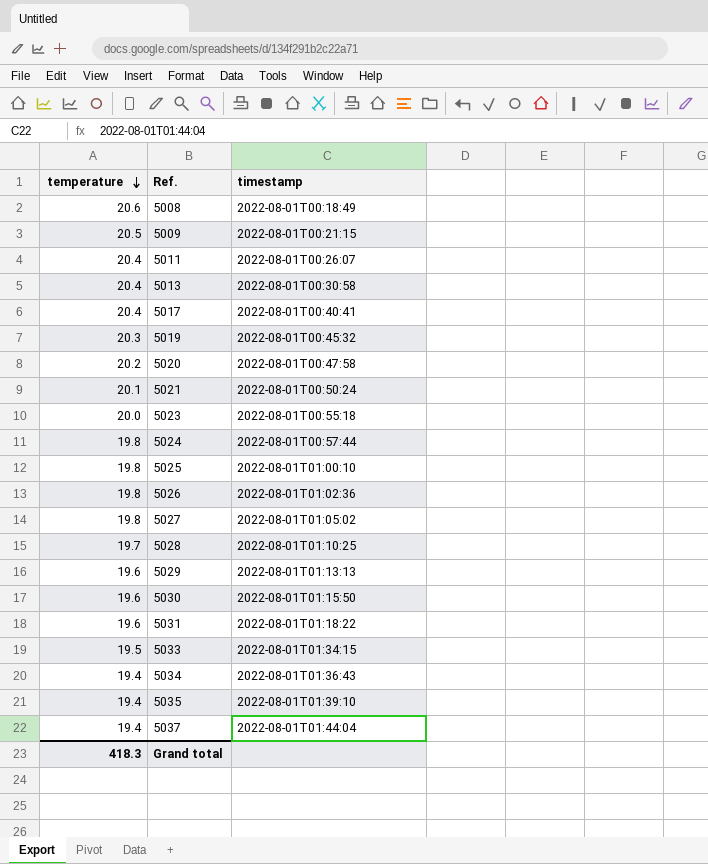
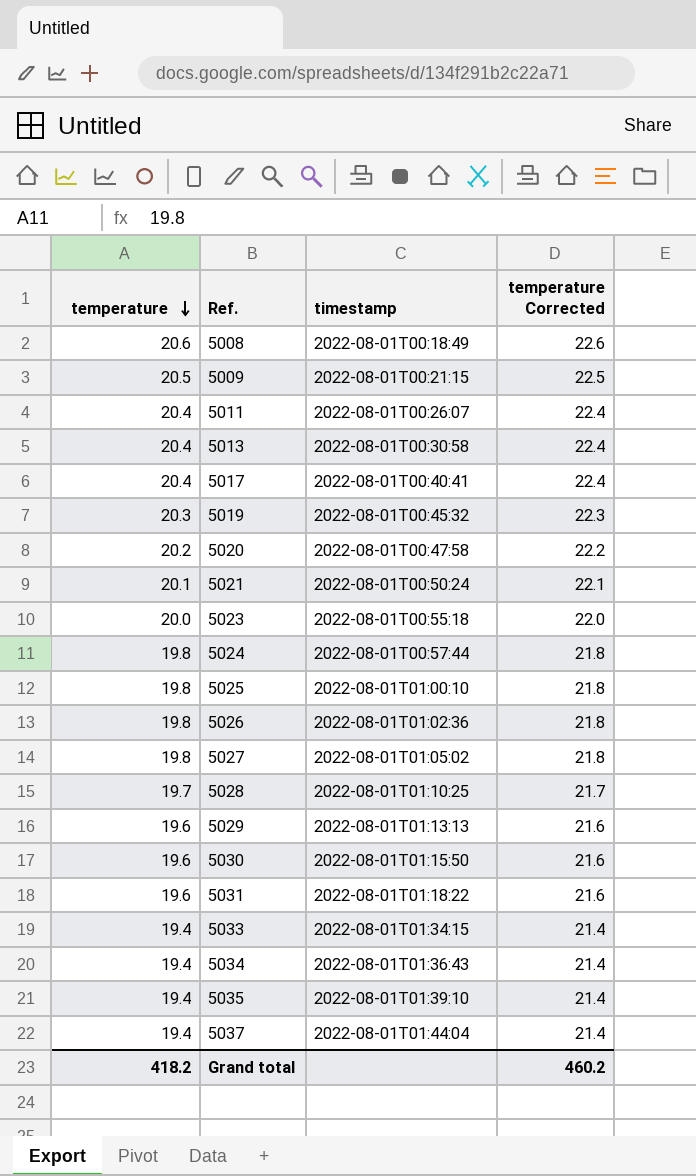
column temperature Corrected | formula: none -> [temperature] + 2
5033 | temperature: 19.5 -> 19.4
Grand total | temperature: 418.3 -> 418.2

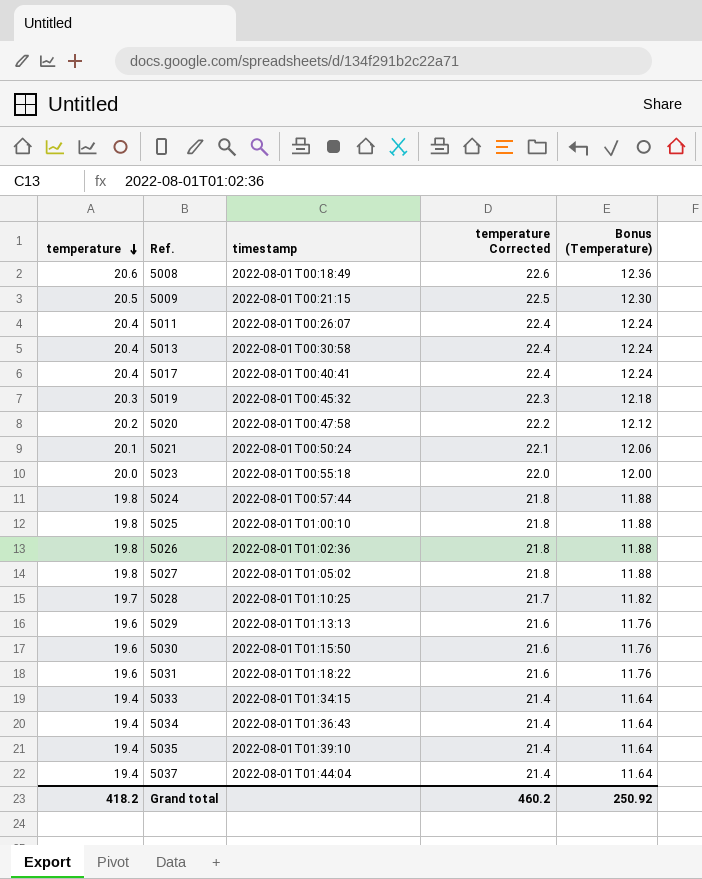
column Bonus (Temperature) | formula: none -> [temperature] * 0.6

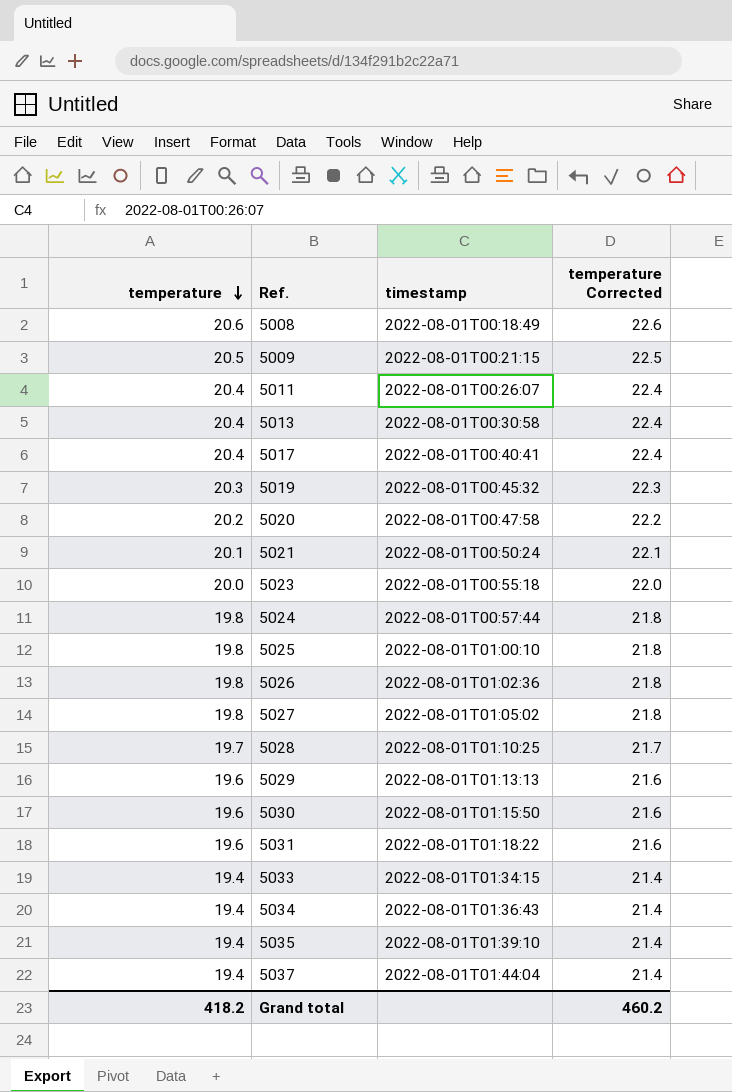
column Bonus (Temperature) | formula: [temperature] * 0.6 -> none

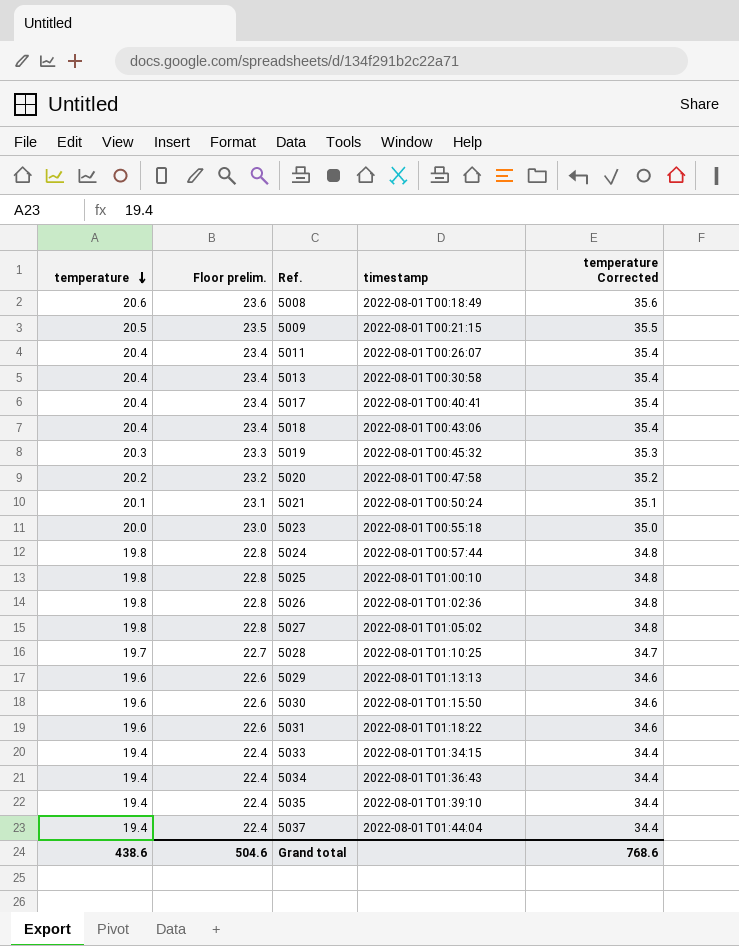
column Floor prelim. | formula: none -> [temperature] + 3
column temperature Corrected | formula: [temperature] + 2 -> [temperature] + 15
row 5018: none -> 20.4 | 23.4 | 2022-08-01T00:43:06 | 35.4
Grand total | temperature: 418.2 -> 438.6
Grand total | temperature Corrected: 460.2 -> 768.6

